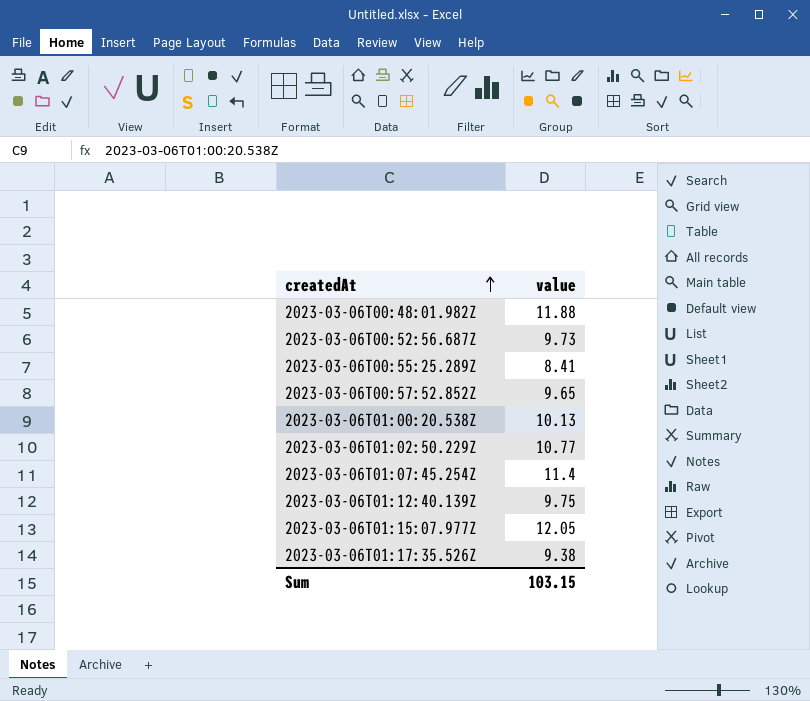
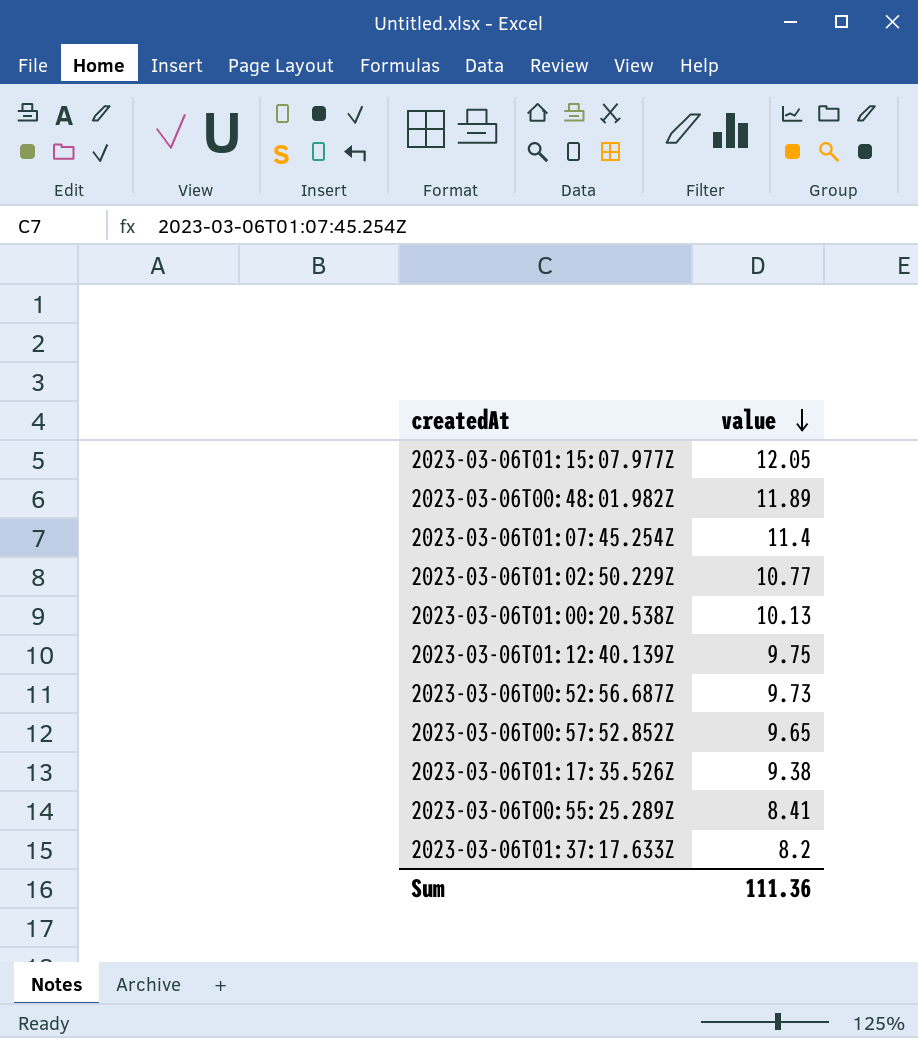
row order: createdAt ascending -> value descending
2023-03-06T00:48:01.982Z | value: 11.88 -> 11.89
row 2023-03-06T01:37:17.633Z: none -> 8.2
Sum | value: 103.15 -> 111.36

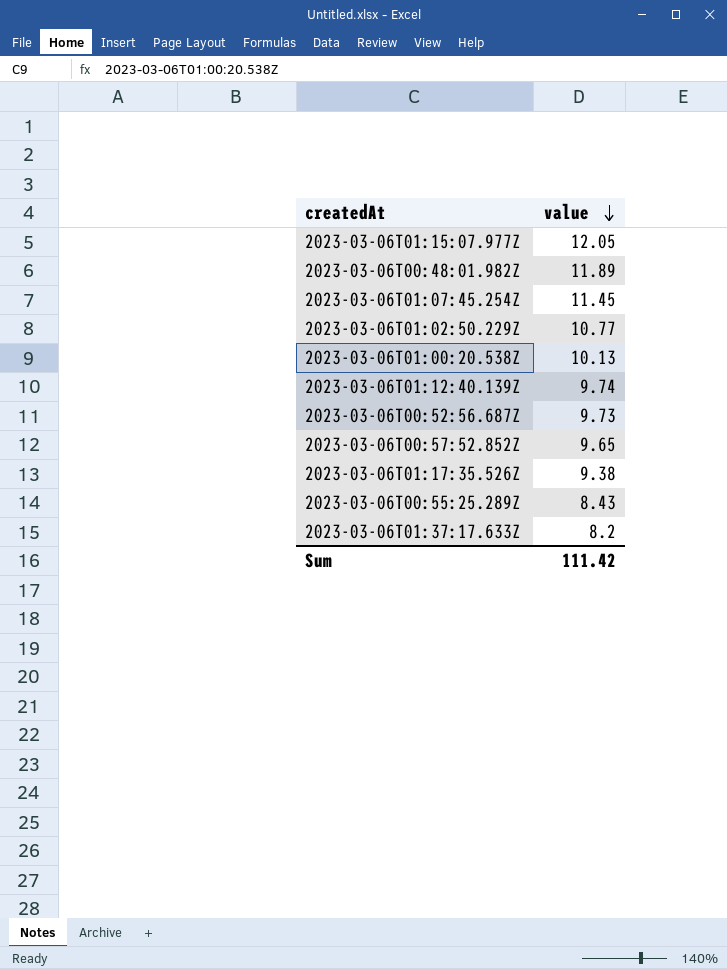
2023-03-06T01:07:45.254Z | value: 11.4 -> 11.45
2023-03-06T01:12:40.139Z | value: 9.75 -> 9.74
2023-03-06T00:55:25.289Z | value: 8.41 -> 8.43
Sum | value: 111.36 -> 111.42

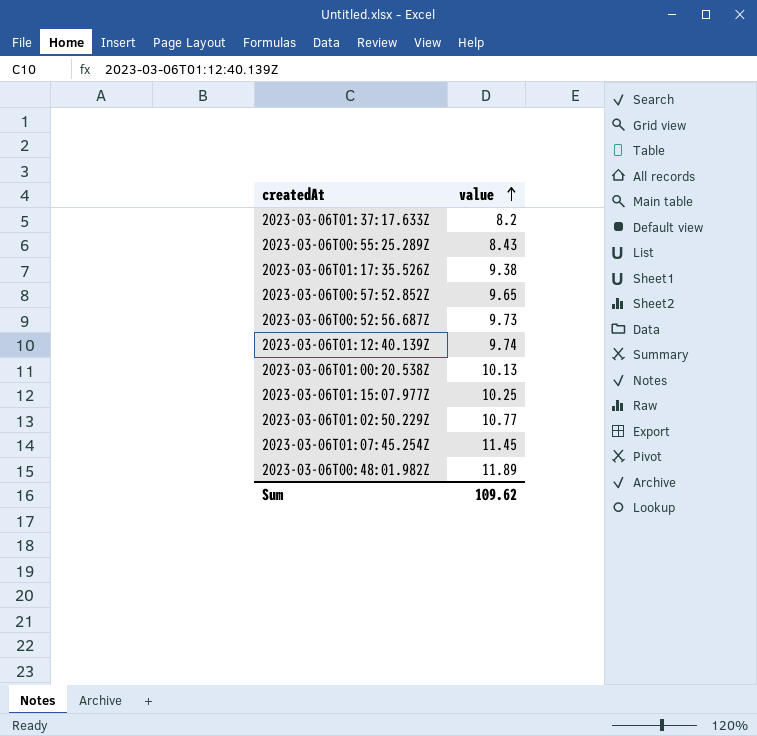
row order: value descending -> value ascending
2023-03-06T01:15:07.977Z | value: 12.05 -> 10.25
Sum | value: 111.42 -> 109.62

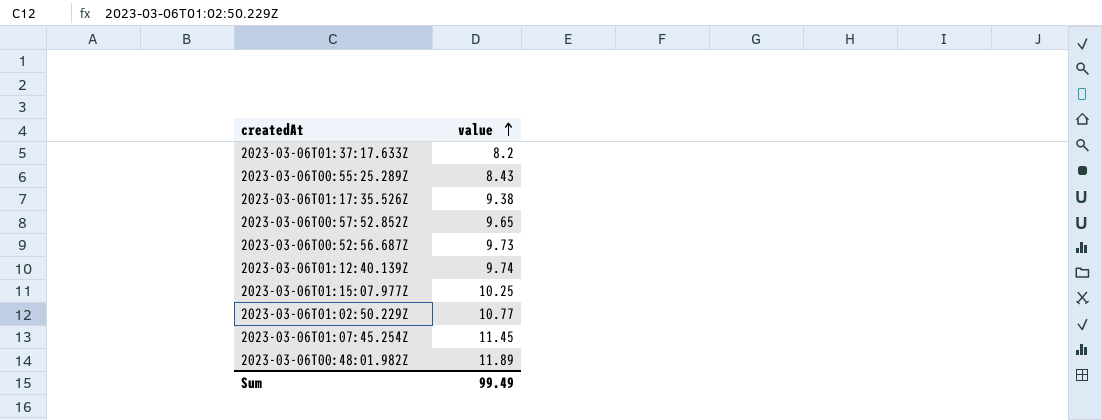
row 2023-03-06T01:00:20.538Z: 10.13 -> none
Sum | value: 109.62 -> 99.49

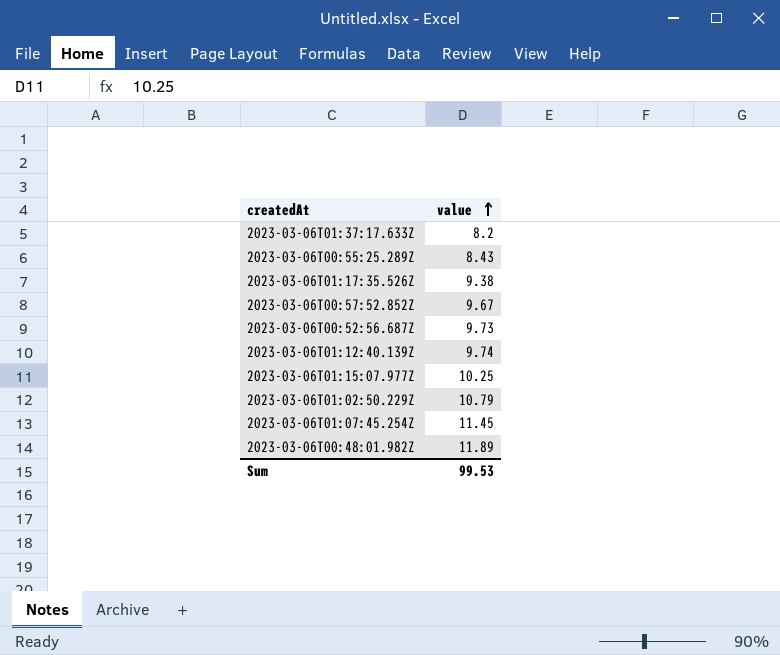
2023-03-06T00:57:52.852Z | value: 9.65 -> 9.67
2023-03-06T01:02:50.229Z | value: 10.77 -> 10.79
Sum | value: 99.49 -> 99.53

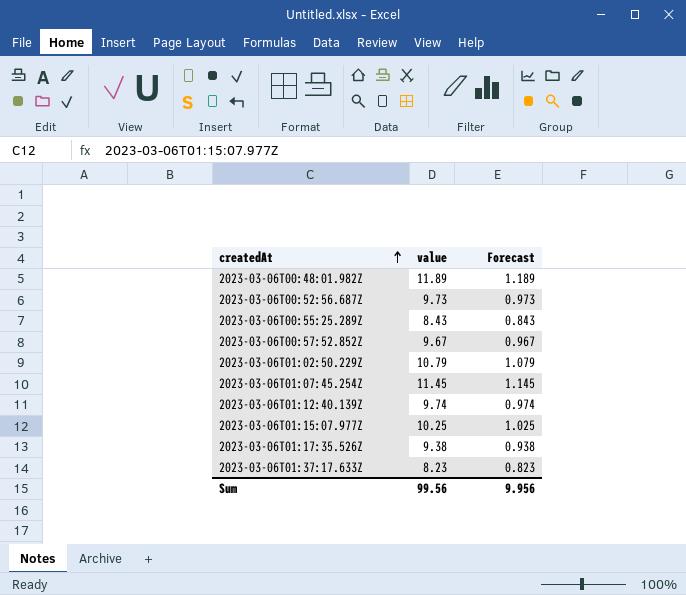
row order: value ascending -> createdAt ascending
column Forecast | formula: none -> [value] * 0.1
2023-03-06T01:37:17.633Z | value: 8.2 -> 8.23
Sum | value: 99.53 -> 99.56

